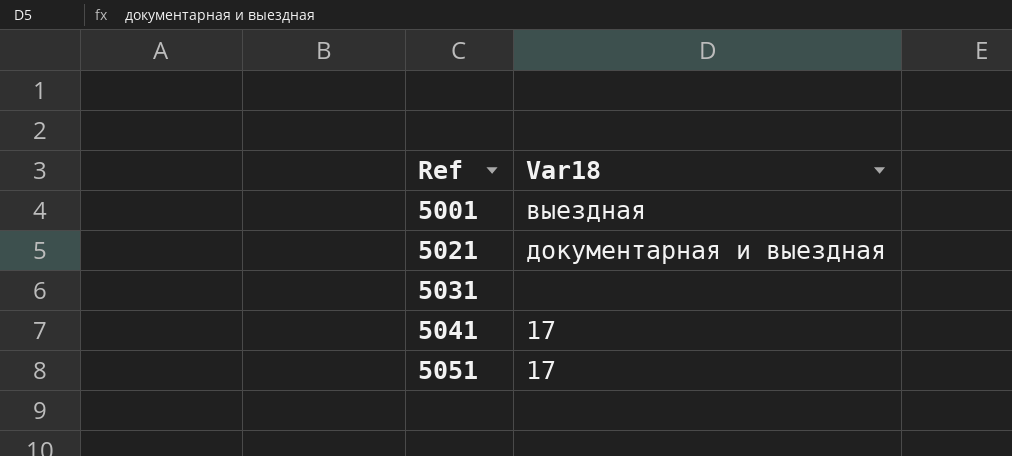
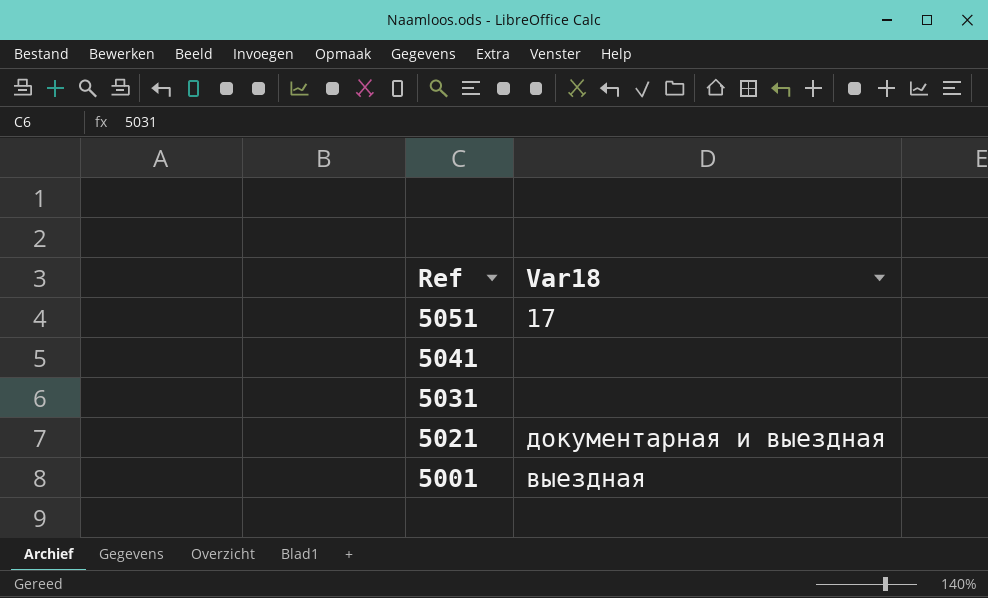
row order: Ref ascending -> Ref descending
5041 | Var18: 17 -> none

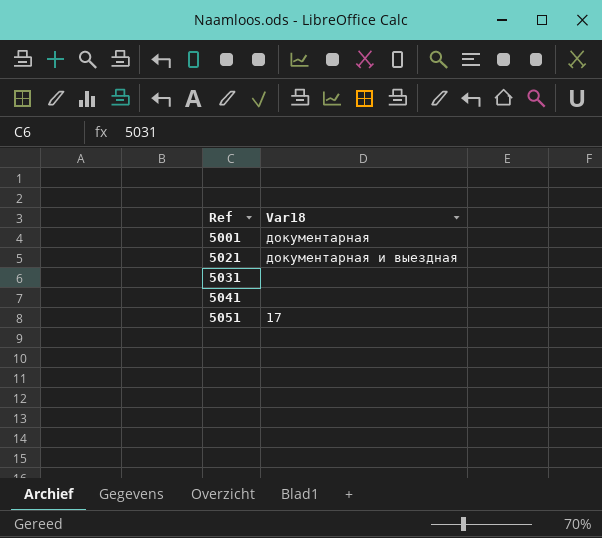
row order: Ref descending -> Ref ascending
5001 | Var18: выездная -> документарная

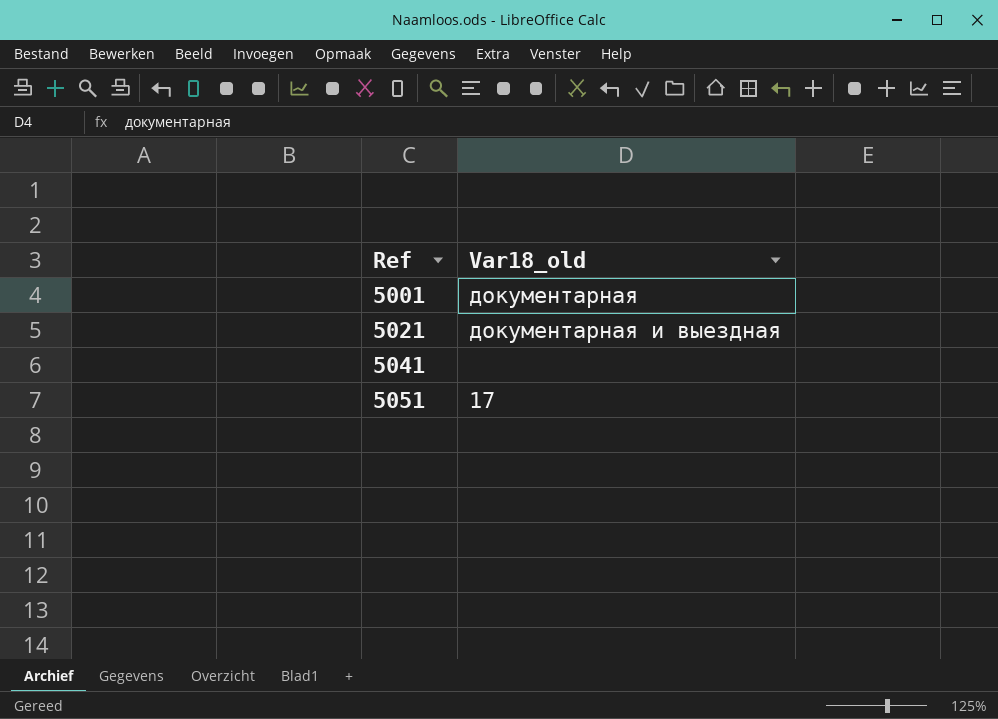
column name: Var18 -> Var18_old
row 5031: none -> none

